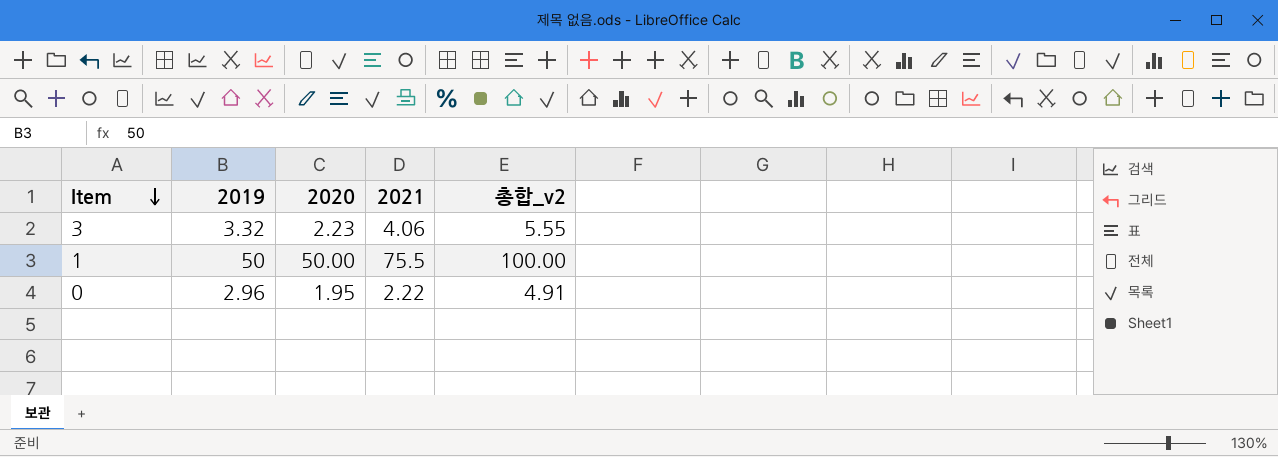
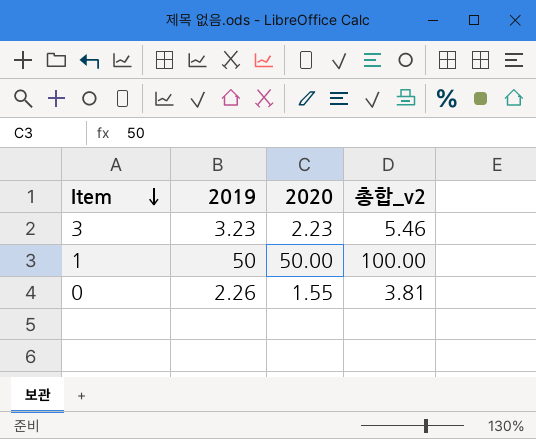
column 2021 | position: 4 -> none
3 | 2019: 3.32 -> 3.23
3 | 총합_v2: 5.55 -> 5.46
0 | 2019: 2.96 -> 2.26
0 | 2020: 1.95 -> 1.55
0 | 총합_v2: 4.91 -> 3.81

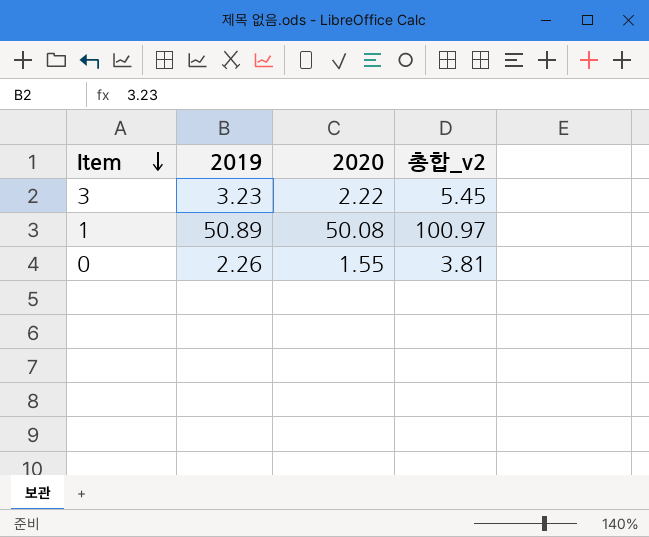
3 | 2020: 2.23 -> 2.22
3 | 총합_v2: 5.46 -> 5.45
1 | 2019: 50 -> 50.89
1 | 2020: 50.00 -> 50.08
1 | 총합_v2: 100.00 -> 100.97

